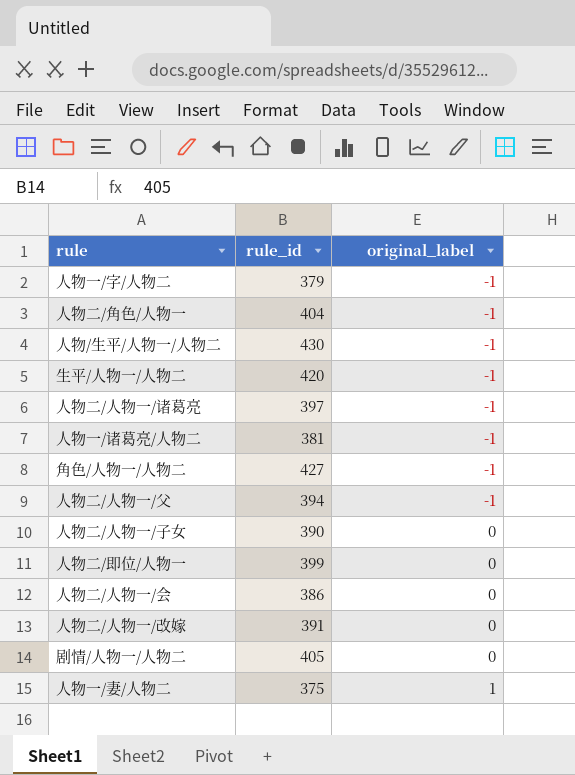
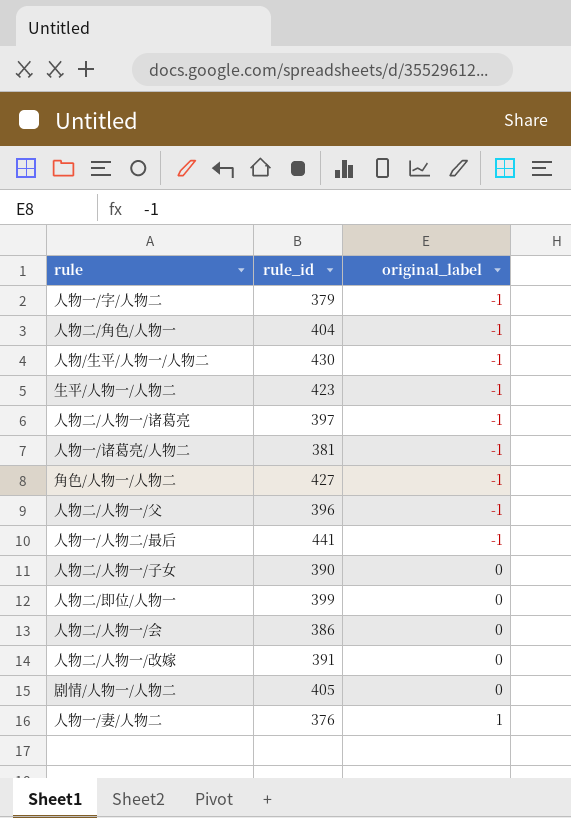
生平/人物一/人物二 | rule_id: 420 -> 423
人物二/人物一/父 | rule_id: 394 -> 396
row 人物一/人物二/最后: none -> 441 | -1
人物一/妻/人物二 | rule_id: 375 -> 376

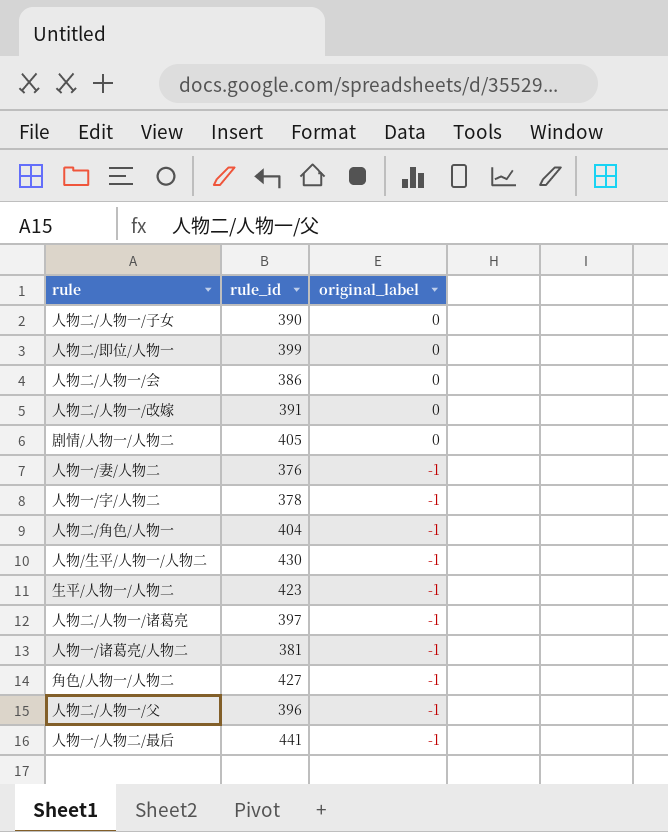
row order: original_label ascending -> original_label descending
人物一/妻/人物二 | original_label: 1 -> -1
人物一/字/人物二 | rule_id: 379 -> 378

